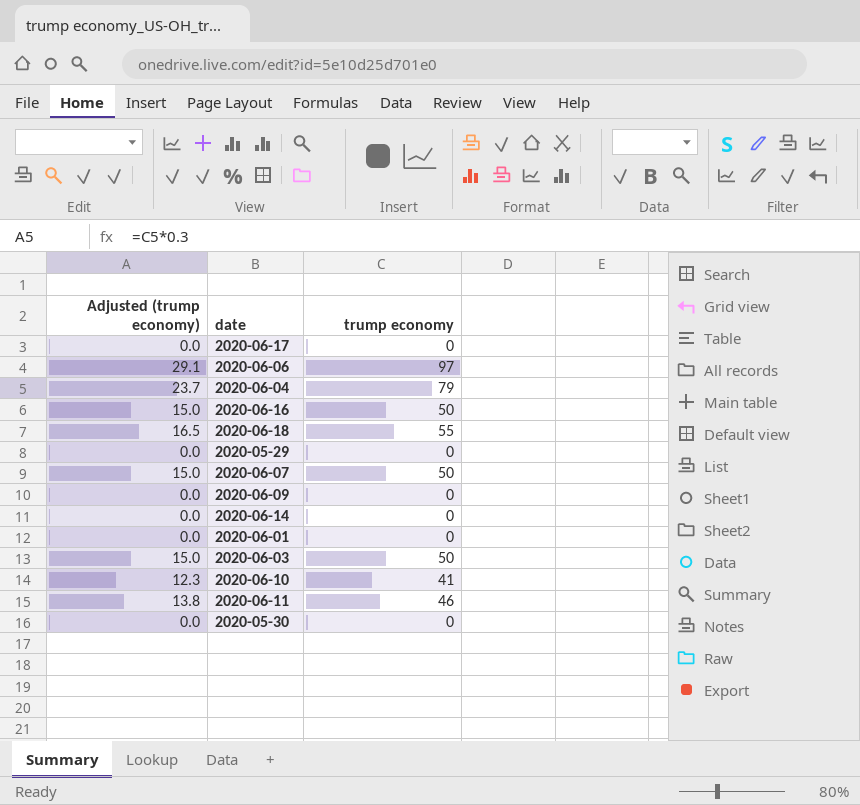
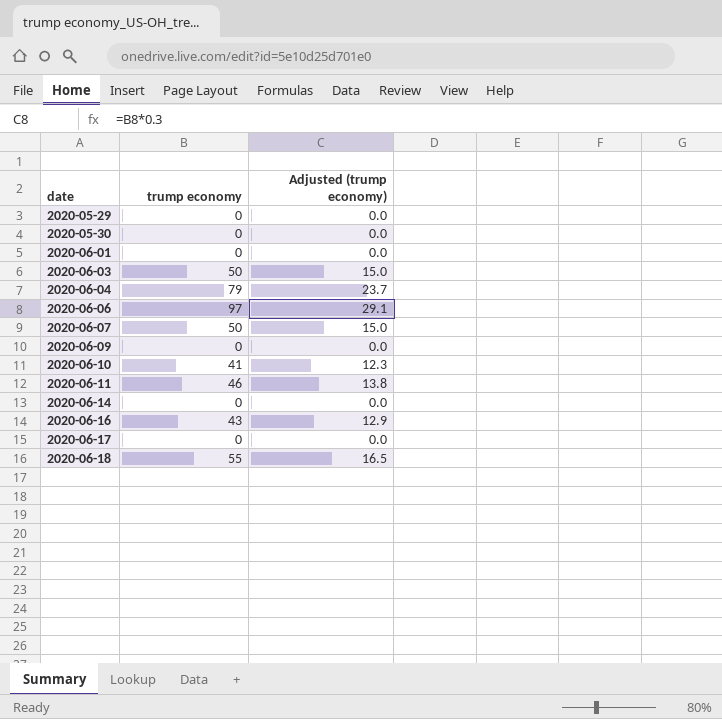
row order: none -> date ascending
column Adjusted (trump economy) | position: 1 -> 3
2020-06-16 | trump economy: 50 -> 43
2020-06-16 | Adjusted (trump economy): 15.0 -> 12.9

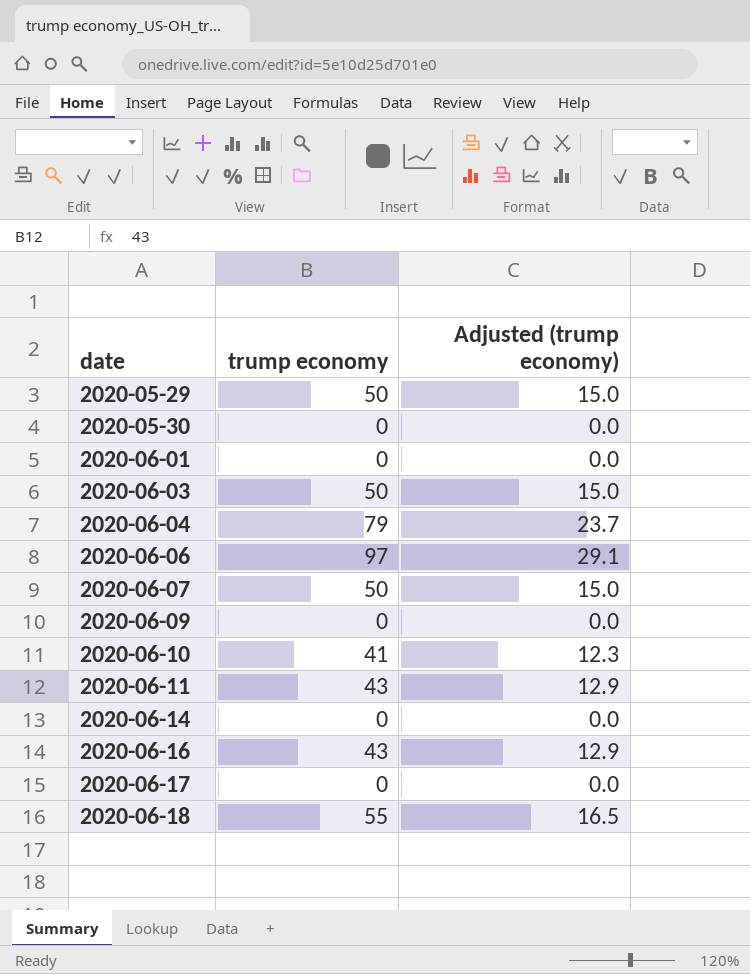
2020-05-29 | trump economy: 0 -> 50
2020-05-29 | Adjusted (trump economy): 0.0 -> 15.0
2020-06-11 | trump economy: 46 -> 43
2020-06-11 | Adjusted (trump economy): 13.8 -> 12.9

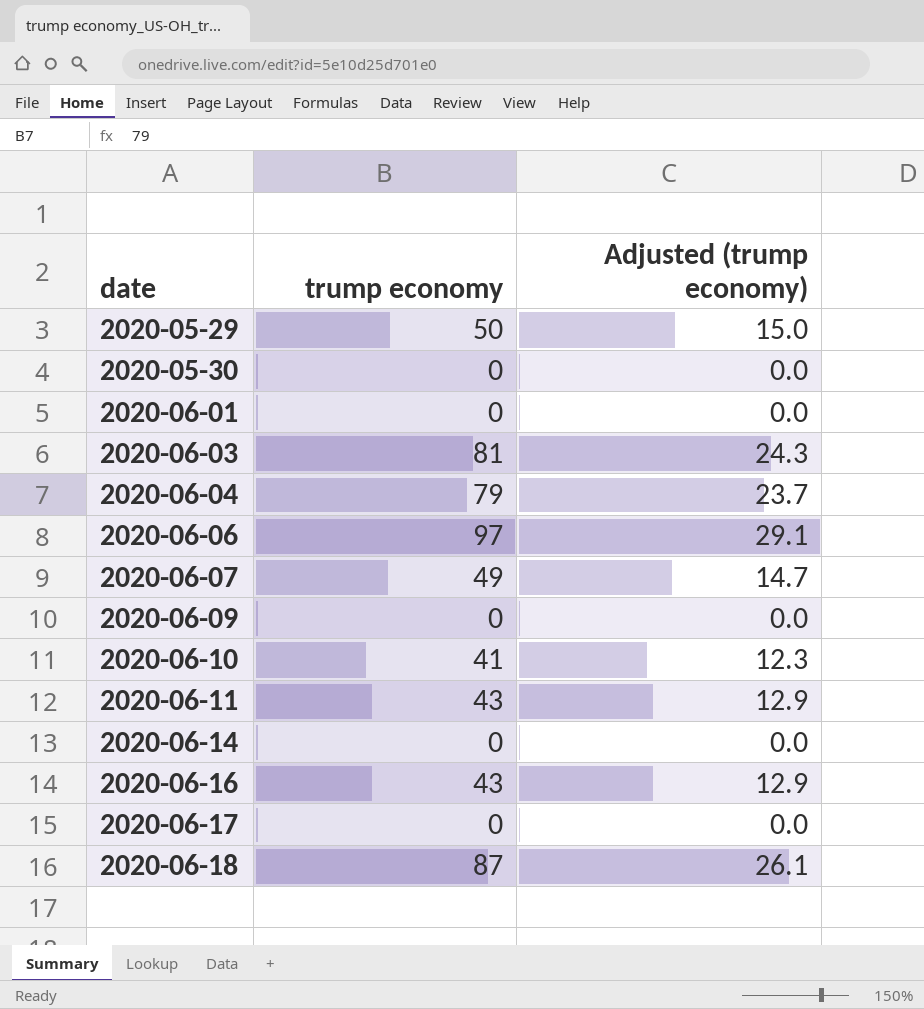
2020-06-03 | trump economy: 50 -> 81
2020-06-03 | Adjusted (trump economy): 15.0 -> 24.3
2020-06-07 | trump economy: 50 -> 49
2020-06-07 | Adjusted (trump economy): 15.0 -> 14.7
2020-06-18 | trump economy: 55 -> 87
2020-06-18 | Adjusted (trump economy): 16.5 -> 26.1

